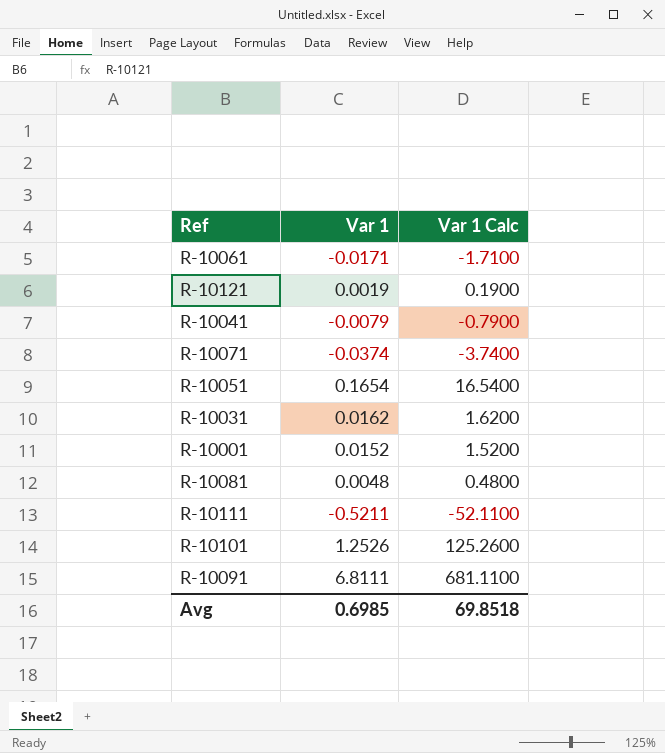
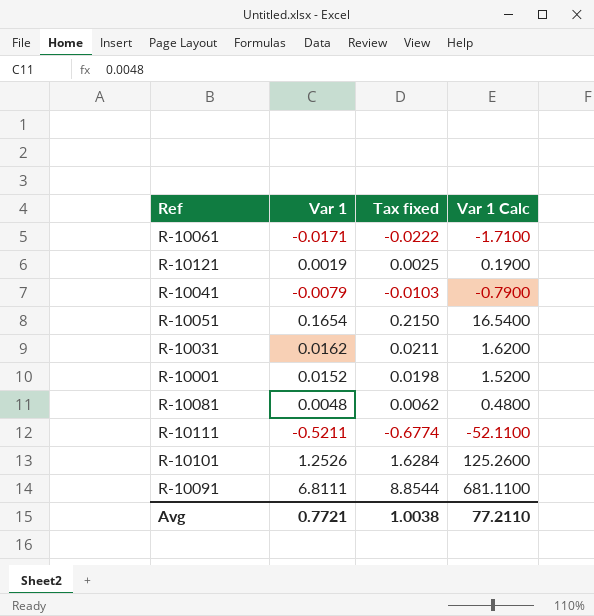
column Tax fixed | formula: none -> [Var 1] * 1.3
row R-10071: -0.0374 | -3.7400 -> none
Avg | Var 1: 0.6985 -> 0.7721
Avg | Var 1 Calc: 69.8518 -> 77.2110

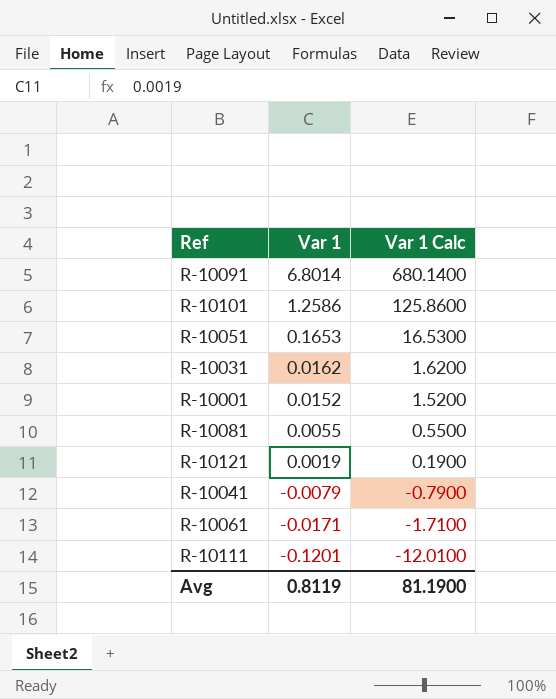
row order: none -> Var 1 descending
column Tax fixed | formula: [Var 1] * 1.3 -> none
R-10091 | Var 1: 6.8111 -> 6.8014
R-10091 | Var 1 Calc: 681.1100 -> 680.1400
R-10101 | Var 1: 1.2526 -> 1.2586
R-10101 | Var 1 Calc: 125.2600 -> 125.8600
R-10051 | Var 1: 0.1654 -> 0.1653
R-10051 | Var 1 Calc: 16.5400 -> 16.5300
R-10081 | Var 1: 0.0048 -> 0.0055
R-10081 | Var 1 Calc: 0.4800 -> 0.5500
R-10111 | Var 1: -0.5211 -> -0.1201
R-10111 | Var 1 Calc: -52.1100 -> -12.0100
Avg | Var 1: 0.7721 -> 0.8119
Avg | Var 1 Calc: 77.2110 -> 81.1900

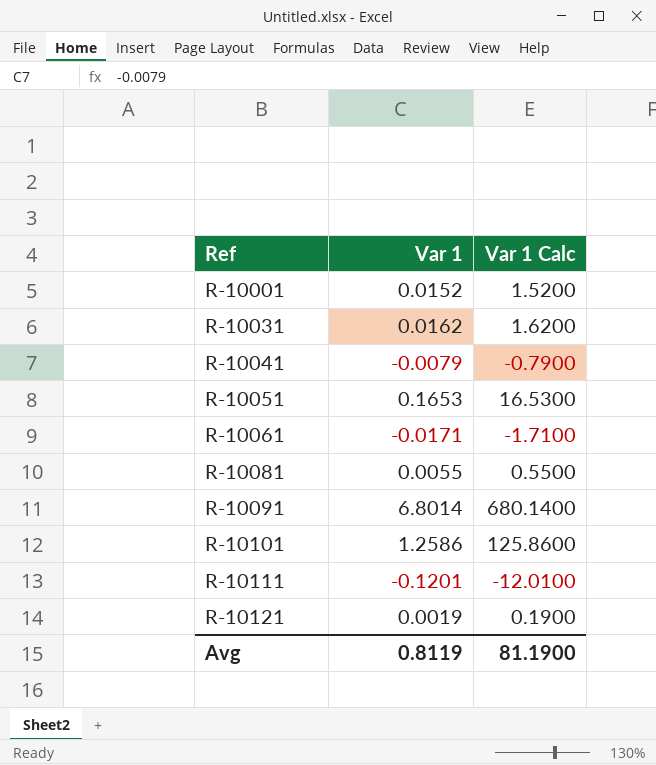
row order: Var 1 descending -> Ref ascending

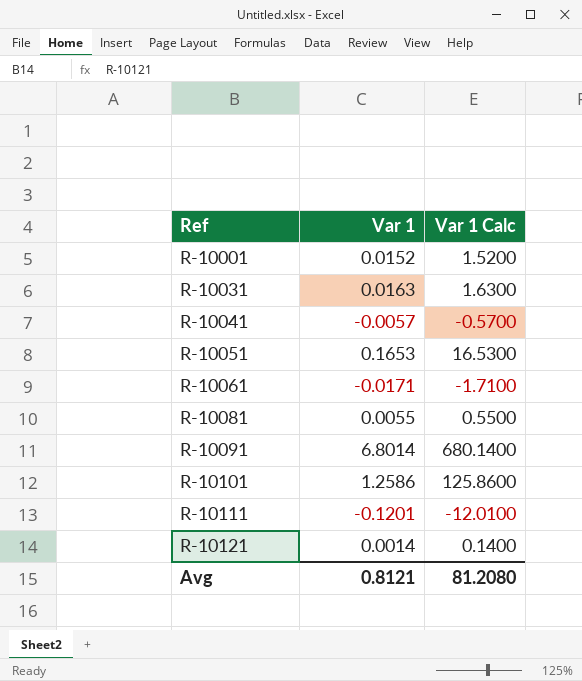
R-10031 | Var 1: 0.0162 -> 0.0163
R-10031 | Var 1 Calc: 1.6200 -> 1.6300
R-10041 | Var 1: -0.0079 -> -0.0057
R-10041 | Var 1 Calc: -0.7900 -> -0.5700
R-10121 | Var 1: 0.0019 -> 0.0014
R-10121 | Var 1 Calc: 0.1900 -> 0.1400
Avg | Var 1: 0.8119 -> 0.8121
Avg | Var 1 Calc: 81.1900 -> 81.2080

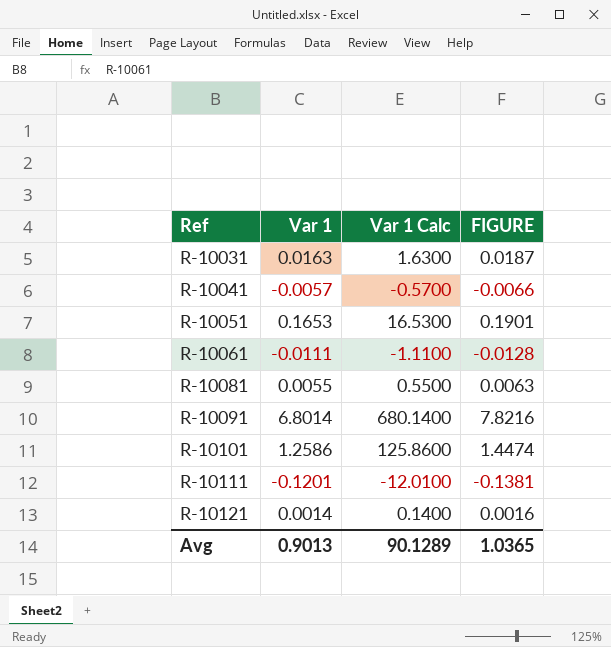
column FIGURE | formula: none -> [Var 1] * 1.15
row R-10001: 0.0152 | 1.5200 -> none
R-10061 | Var 1: -0.0171 -> -0.0111
R-10061 | Var 1 Calc: -1.7100 -> -1.1100
Avg | Var 1: 0.8121 -> 0.9013
Avg | Var 1 Calc: 81.2080 -> 90.1289

